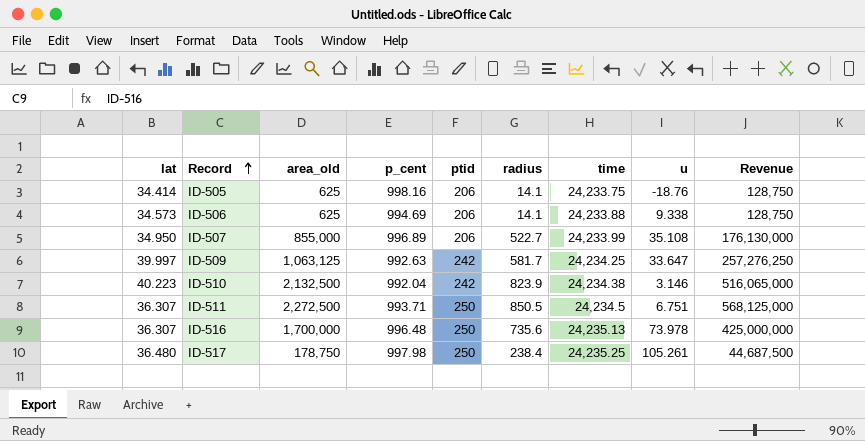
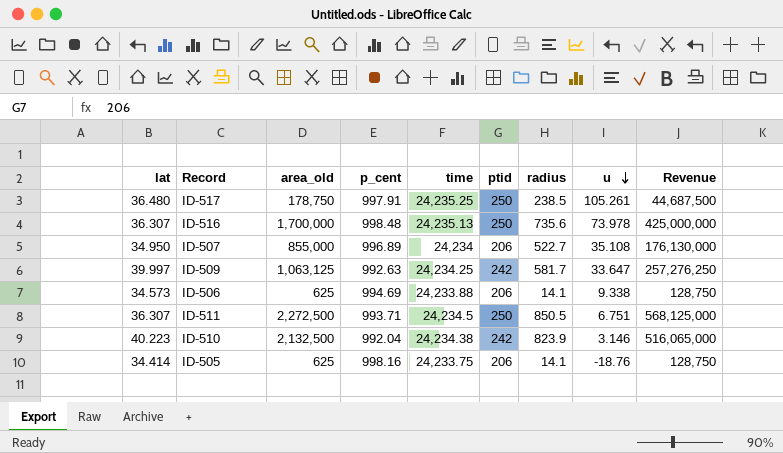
row order: Record ascending -> u descending
column time | position: 7 -> 5
ID-517 | p_cent: 997.98 -> 997.91
ID-517 | radius: 238.4 -> 238.5
ID-516 | p_cent: 996.48 -> 998.48
ID-507 | time: 24,233.99 -> 24,234

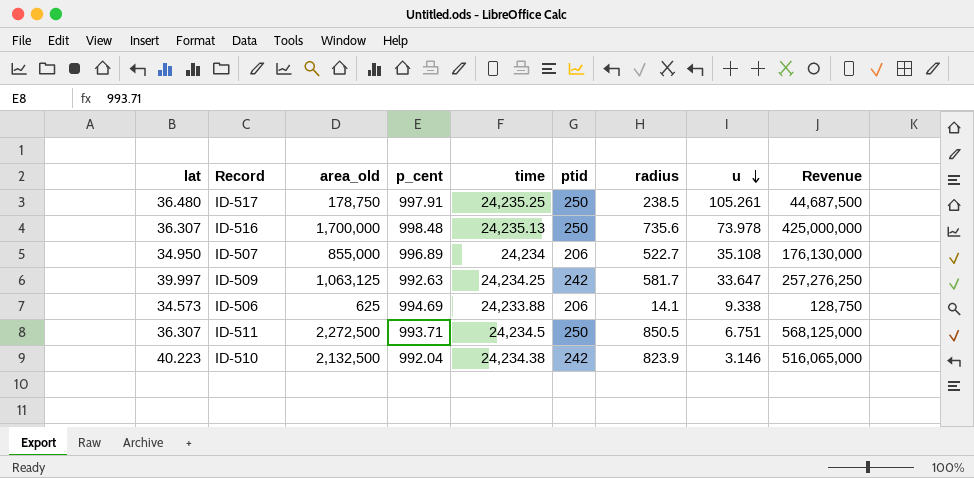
row ID-505: 34.414 | 625 | 998.16 | 24,233.75 | 206 | 14.1 | -18.76 | 128,750 -> none

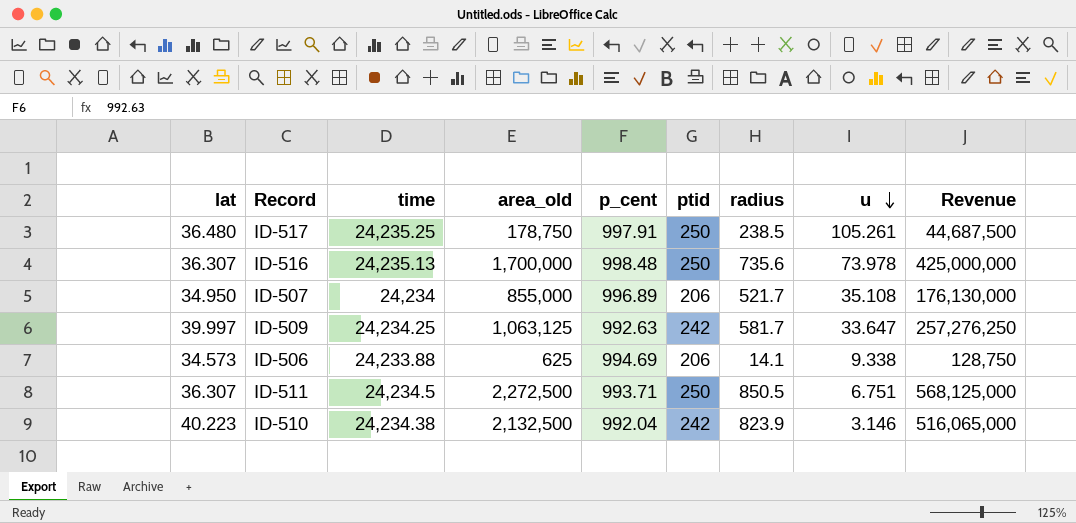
column time | position: 5 -> 3
ID-507 | radius: 522.7 -> 521.7

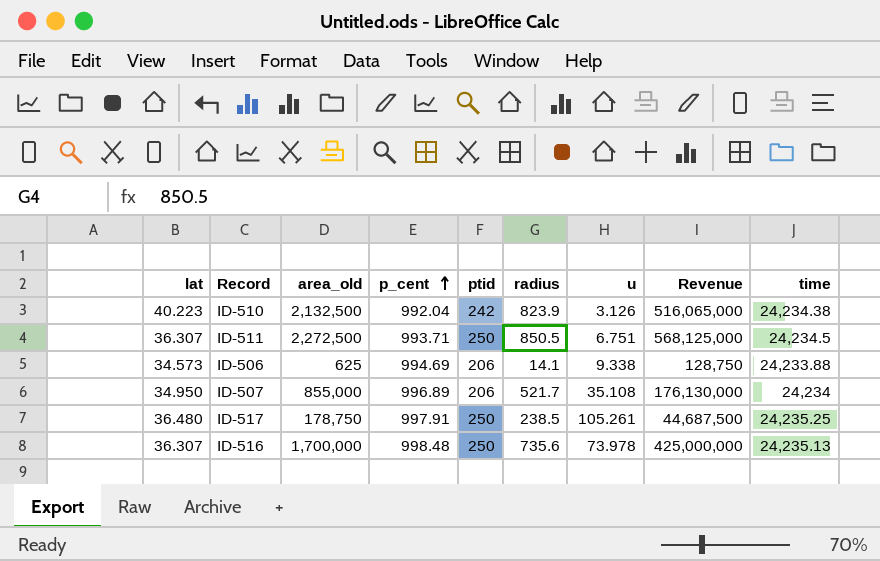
row order: u descending -> p_cent ascending
column time | position: 3 -> 9
row ID-509: 39.997 | 24,234.25 | 1,063,125 | 992.63 | 242 | 581.7 | 33.647 | 257,276,250 -> none
ID-510 | u: 3.146 -> 3.126

